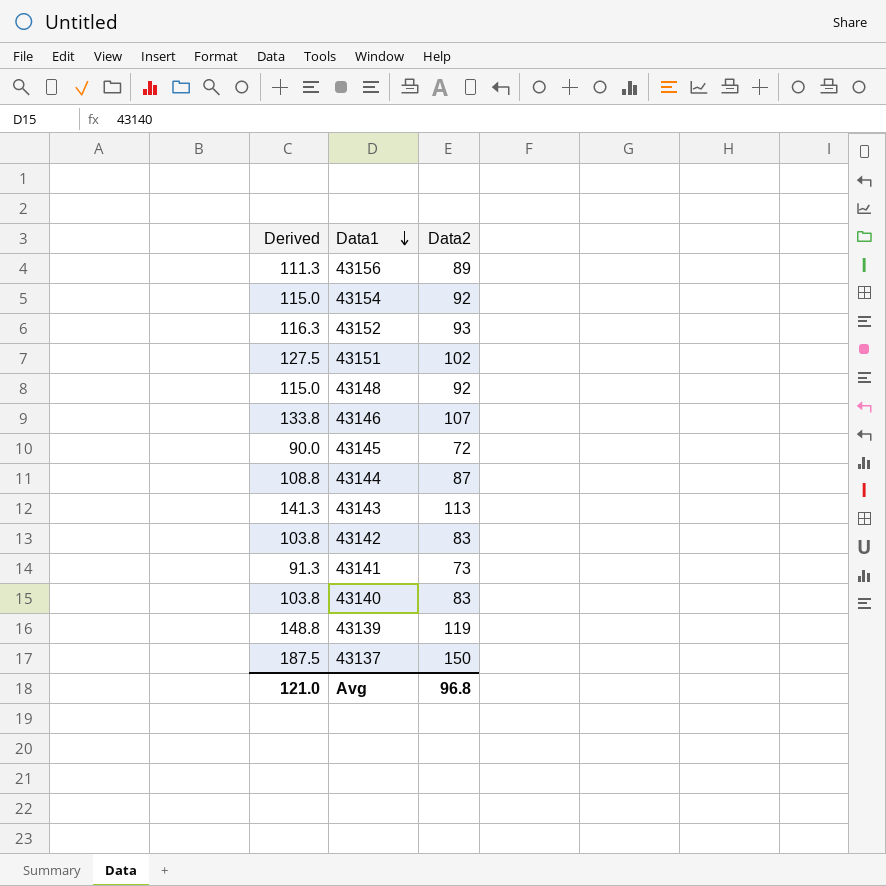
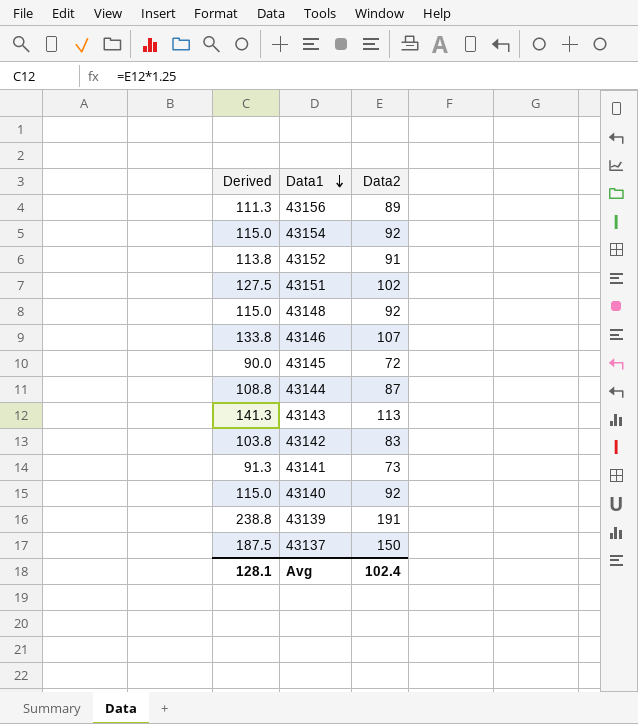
43152 | Derived: 116.3 -> 113.8
43152 | Data2: 93 -> 91
43140 | Derived: 103.8 -> 115.0
43140 | Data2: 83 -> 92
43139 | Derived: 148.8 -> 238.8
43139 | Data2: 119 -> 191
Avg | Derived: 121.0 -> 128.1
Avg | Data2: 96.8 -> 102.4

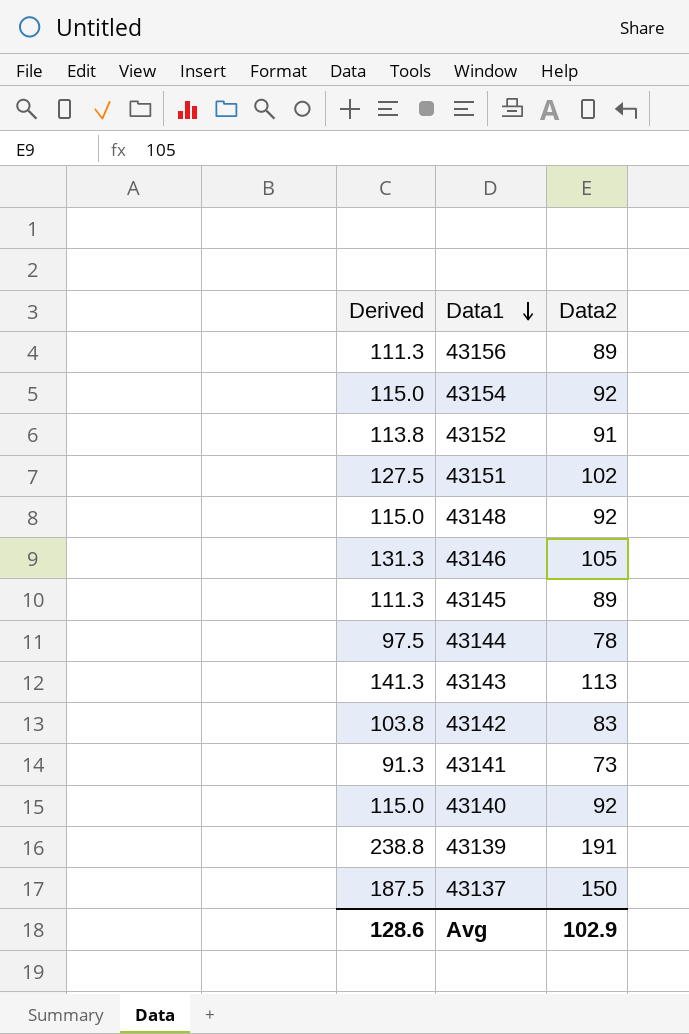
43146 | Derived: 133.8 -> 131.3
43146 | Data2: 107 -> 105
43145 | Derived: 90.0 -> 111.3
43145 | Data2: 72 -> 89
43144 | Derived: 108.8 -> 97.5
43144 | Data2: 87 -> 78
Avg | Derived: 128.1 -> 128.6
Avg | Data2: 102.4 -> 102.9

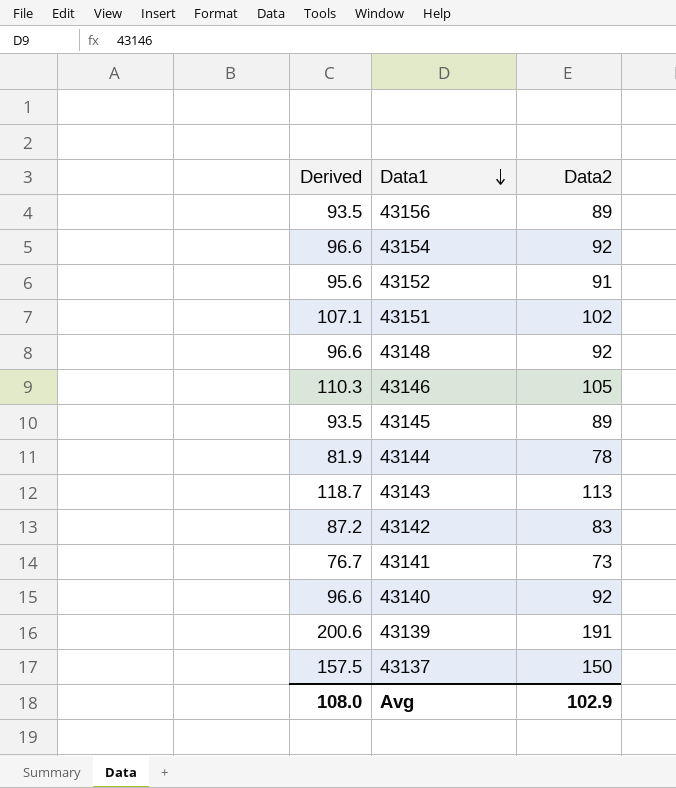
column Derived | formula: [Data2] * 1.25 -> [Data2] * 1.05
Avg | Derived: 128.6 -> 108.0

